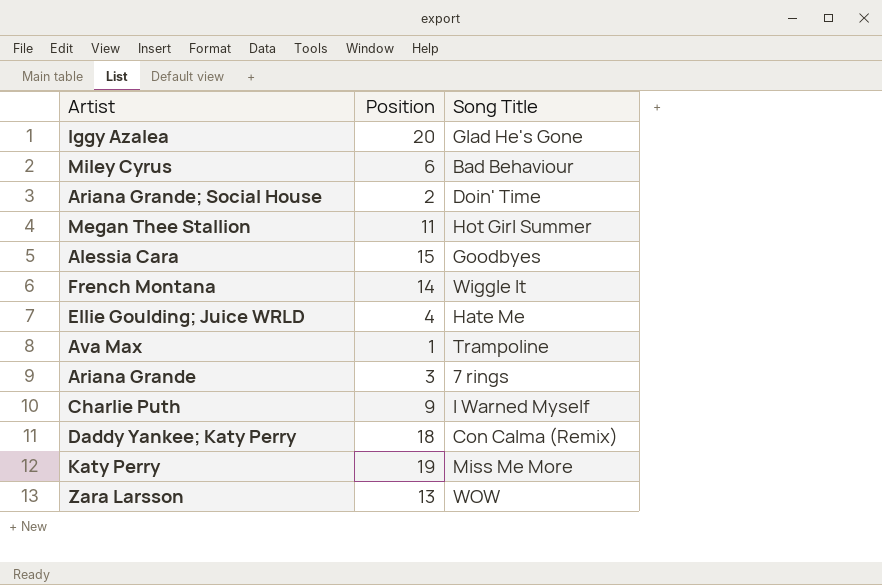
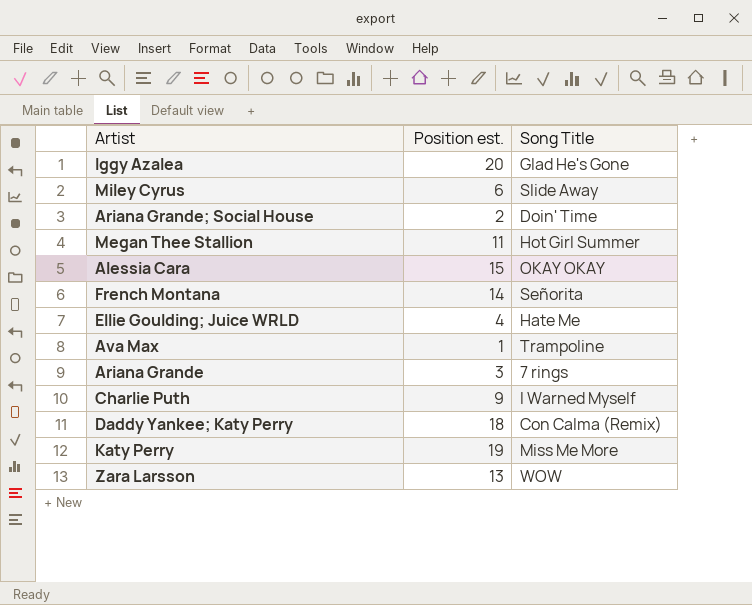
column name: Position -> Position est.
Miley Cyrus | Song Title: Bad Behaviour -> Slide Away
Alessia Cara | Song Title: Goodbyes -> OKAY OKAY
French Montana | Song Title: Wiggle It -> Señorita

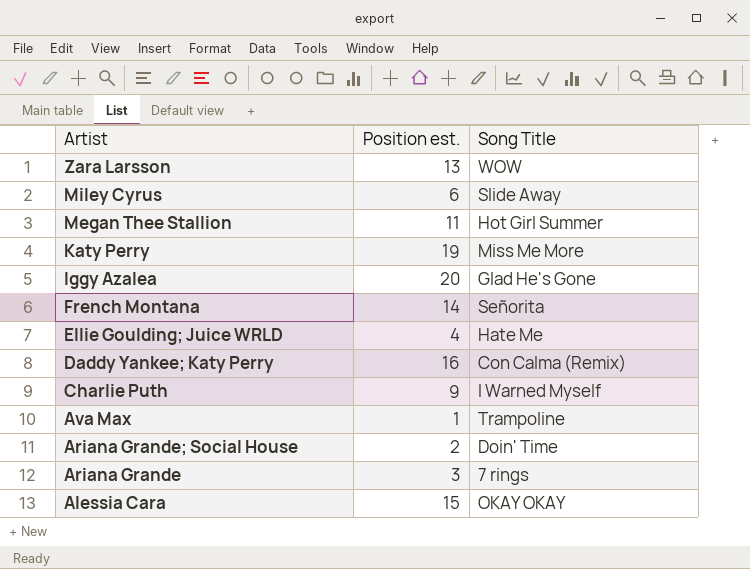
row order: none -> Artist descending
Daddy Yankee; Katy Perry | Position est.: 18 -> 16

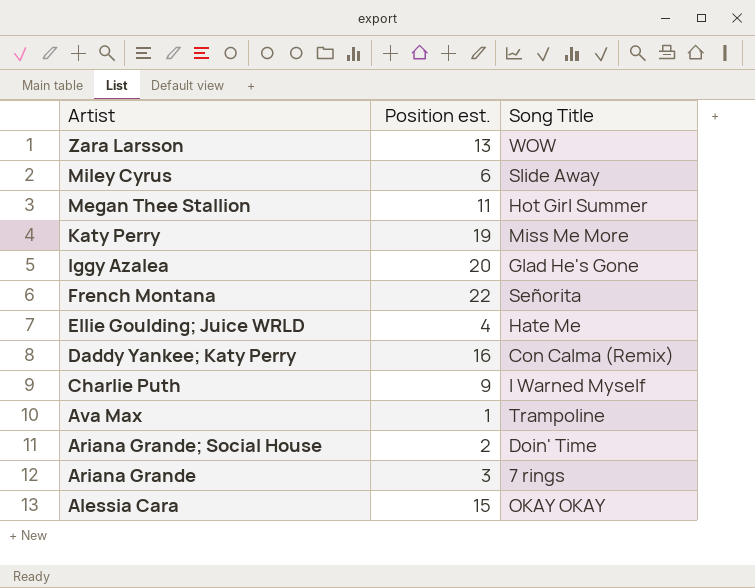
French Montana | Position est.: 14 -> 22

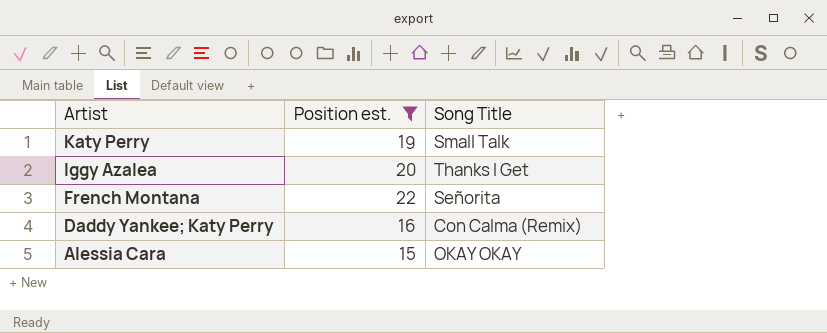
filter: none -> Position est. >= 15
Katy Perry | Song Title: Miss Me More -> Small Talk
Iggy Azalea | Song Title: Glad He's Gone -> Thanks I Get

